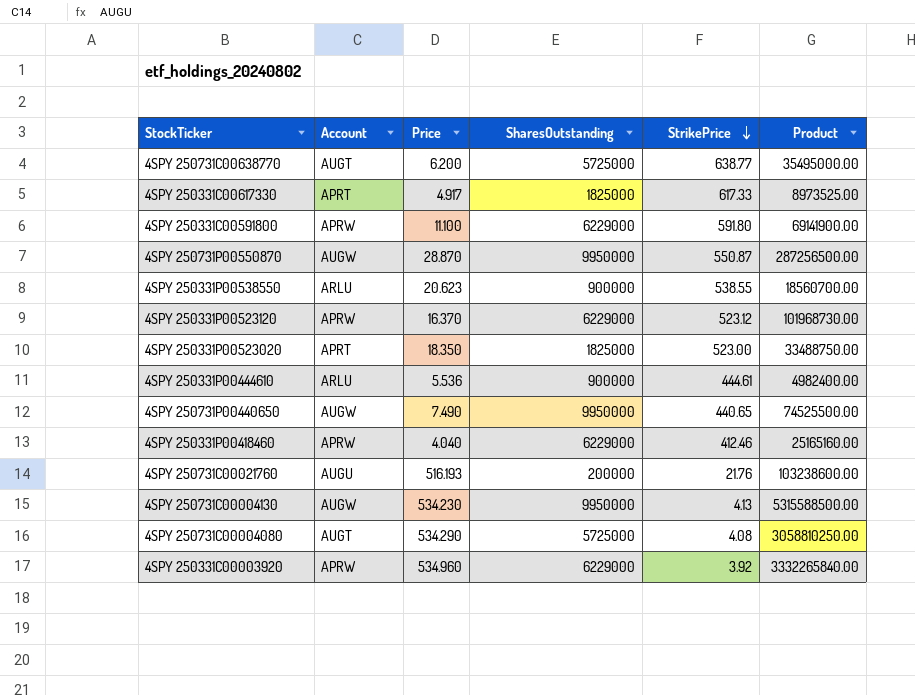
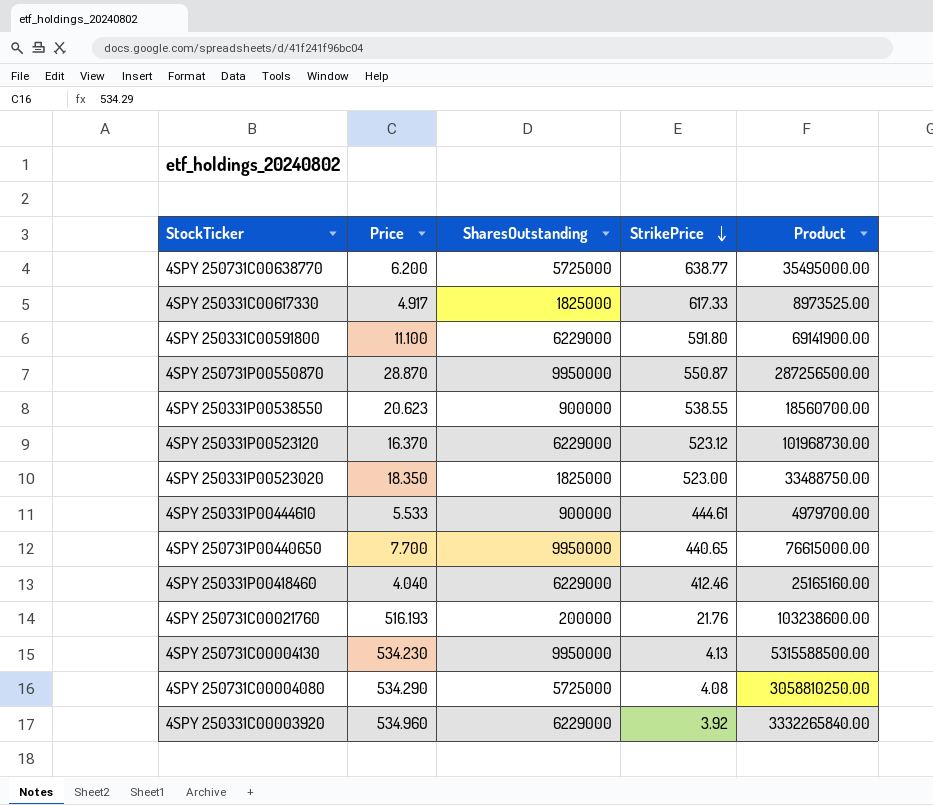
column Account | position: 2 -> none
4SPY 250331P00444610 | Price: 5.536 -> 5.533
4SPY 250331P00444610 | Product: 4982400.00 -> 4979700.00
4SPY 250731P00440650 | Price: 7.490 -> 7.700
4SPY 250731P00440650 | Product: 74525500.00 -> 76615000.00

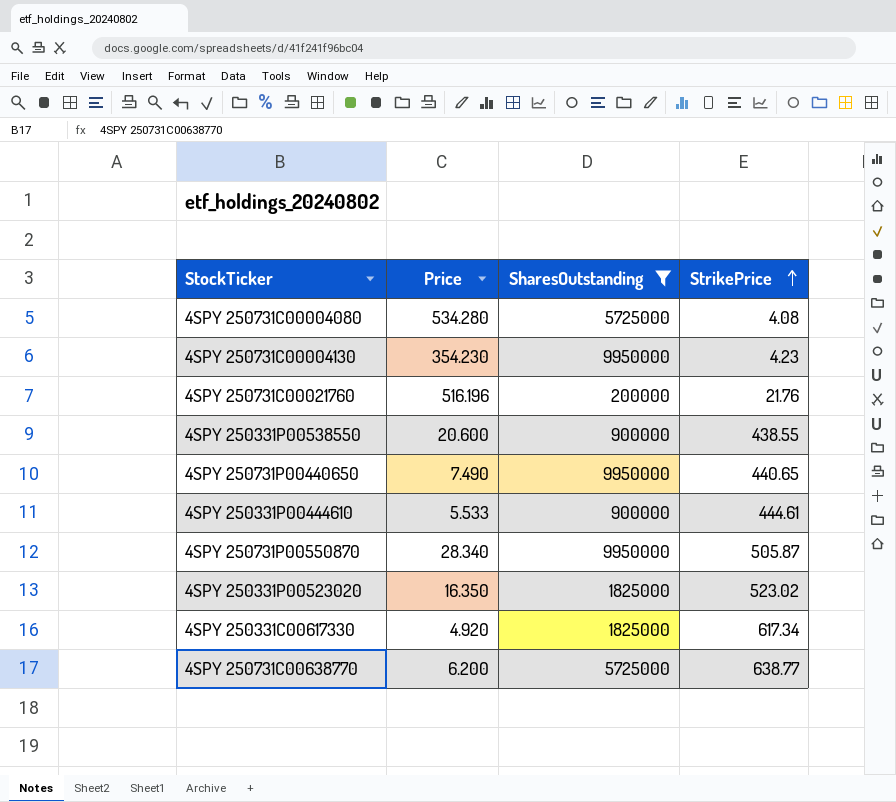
filter: none -> SharesOutstanding != 6229000
row order: StrikePrice descending -> StrikePrice ascending
column Product | formula: [Price] * [SharesOutstanding] -> none
4SPY 250731C00004080 | Price: 534.290 -> 534.280
4SPY 250731C00004130 | Price: 534.230 -> 354.230
4SPY 250731C00004130 | StrikePrice: 4.13 -> 4.23
4SPY 250731C00021760 | Price: 516.193 -> 516.196
4SPY 250331P00538550 | Price: 20.623 -> 20.600
4SPY 250331P00538550 | StrikePrice: 538.55 -> 438.55
4SPY 250731P00440650 | Price: 7.700 -> 7.490
4SPY 250731P00550870 | Price: 28.870 -> 28.340
4SPY 250731P00550870 | StrikePrice: 550.87 -> 505.87
4SPY 250331P00523020 | Price: 18.350 -> 16.350
4SPY 250331P00523020 | StrikePrice: 523.00 -> 523.02
4SPY 250331C00617330 | Price: 4.917 -> 4.920
4SPY 250331C00617330 | StrikePrice: 617.33 -> 617.34

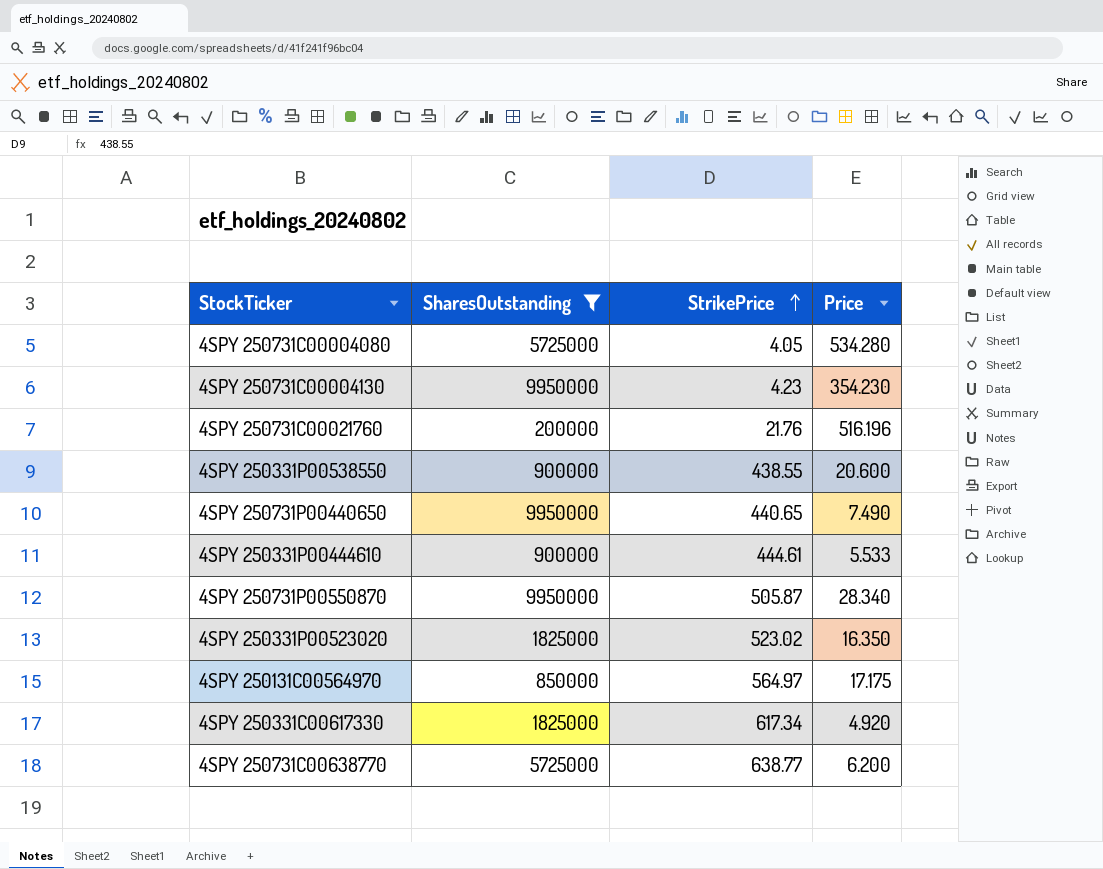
column Price | position: 2 -> 4
4SPY 250731C00004080 | StrikePrice: 4.08 -> 4.05
row 4SPY 250131C00564970: none -> 850000 | 564.97 | 17.175

